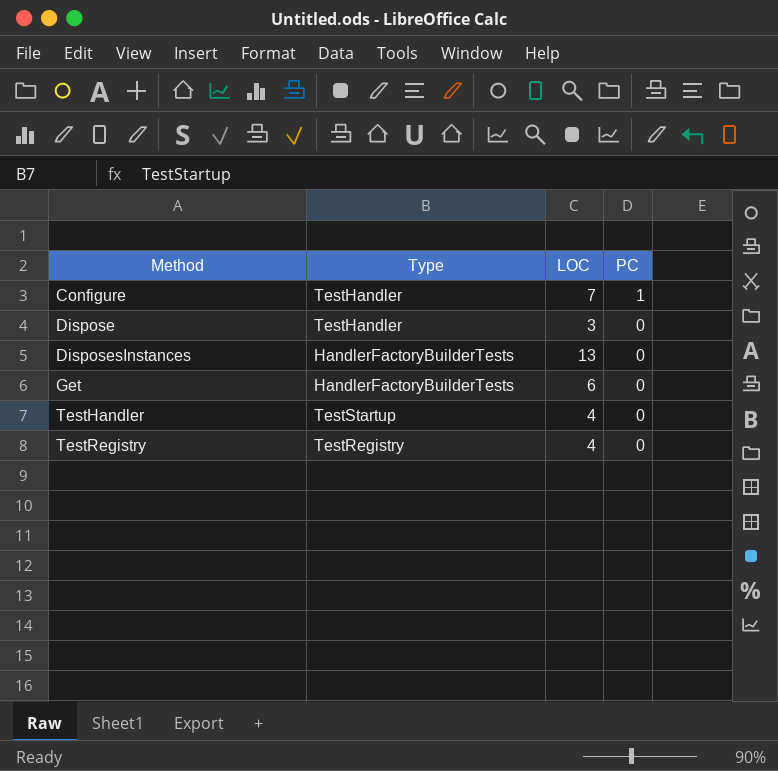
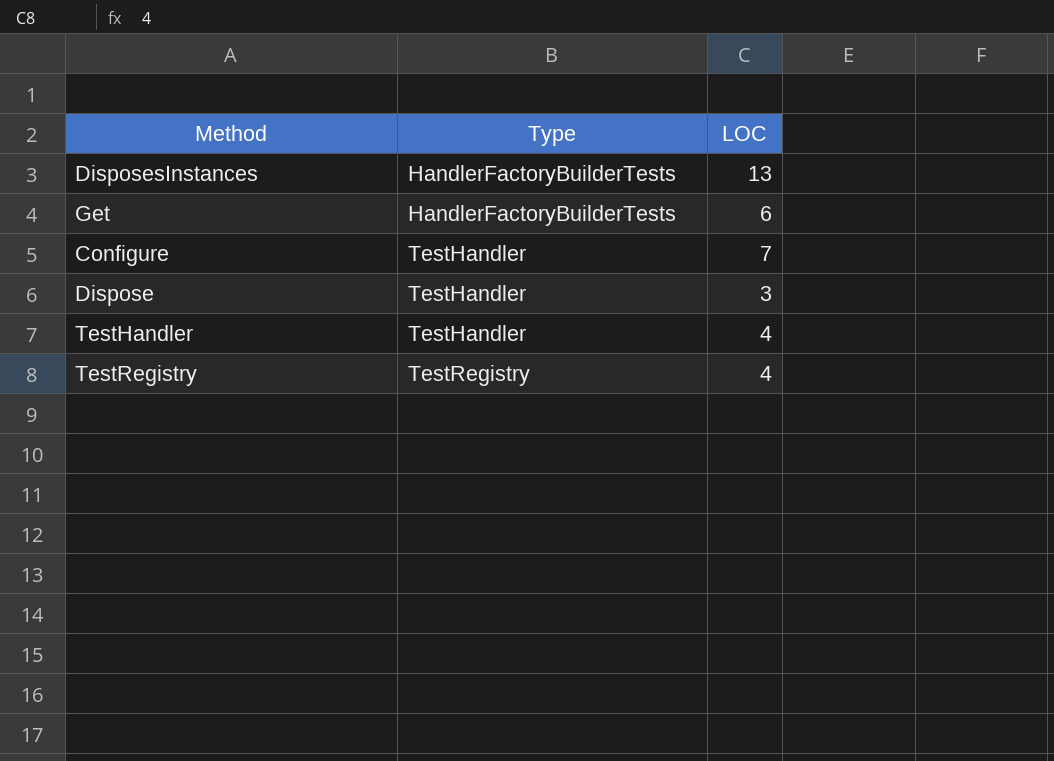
row order: Method ascending -> Type ascending
column PC | position: 4 -> none
TestHandler | Type: TestStartup -> TestHandler

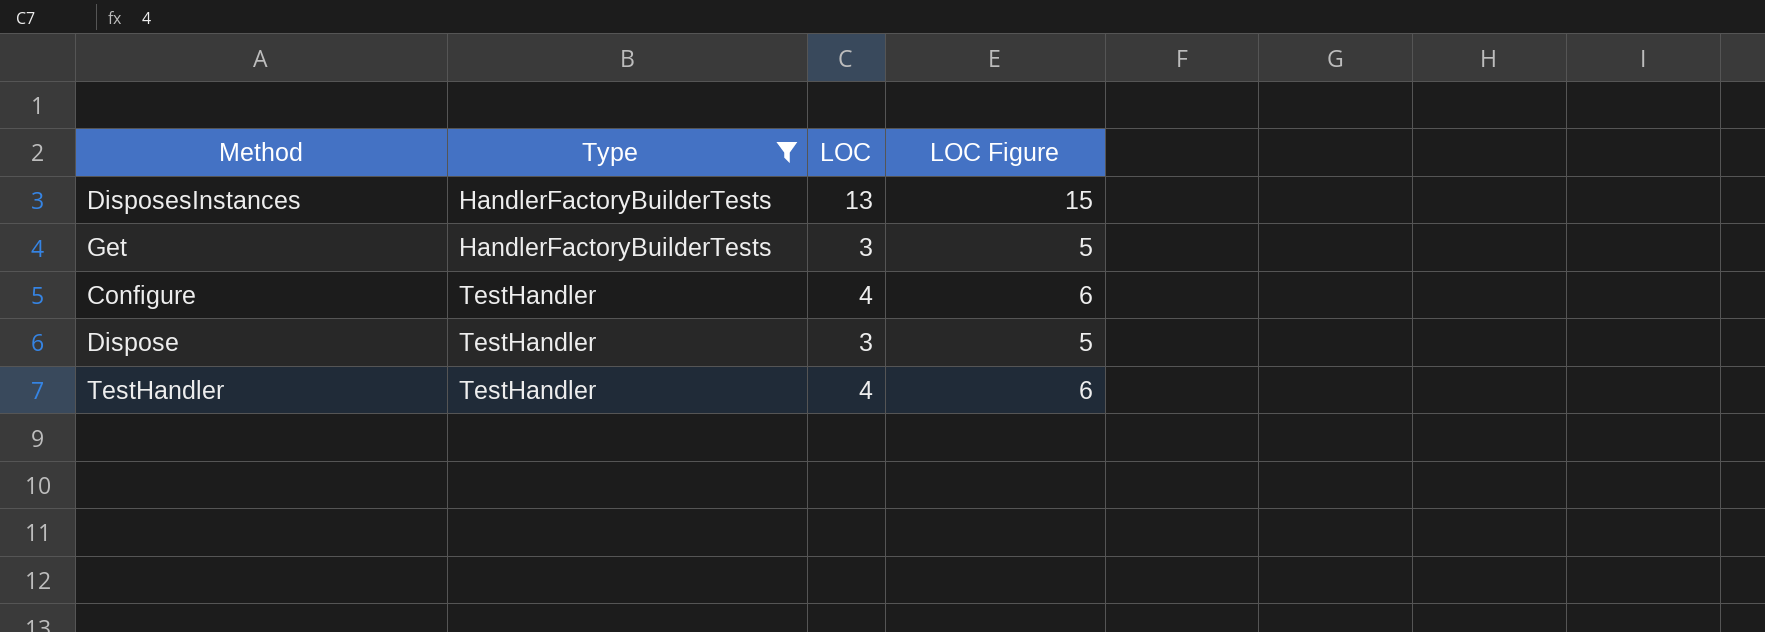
filter: none -> Type != TestRegistry
column LOC Figure | formula: none -> [LOC] + 2
Get | LOC: 6 -> 3
Configure | LOC: 7 -> 4

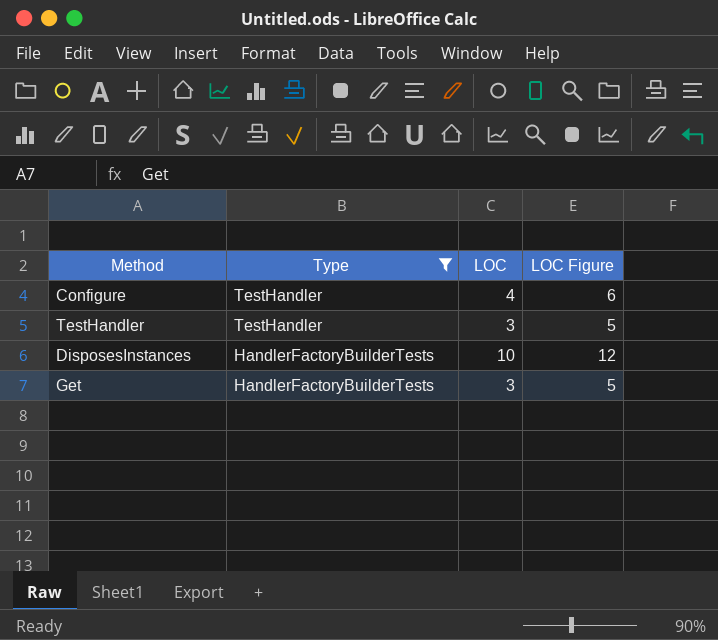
row order: Type ascending -> Type descending
row Dispose: TestHandler | 3 | 5 -> none
TestHandler | LOC: 4 -> 3
TestHandler | LOC Figure: 6 -> 5
DisposesInstances | LOC: 13 -> 10
DisposesInstances | LOC Figure: 15 -> 12

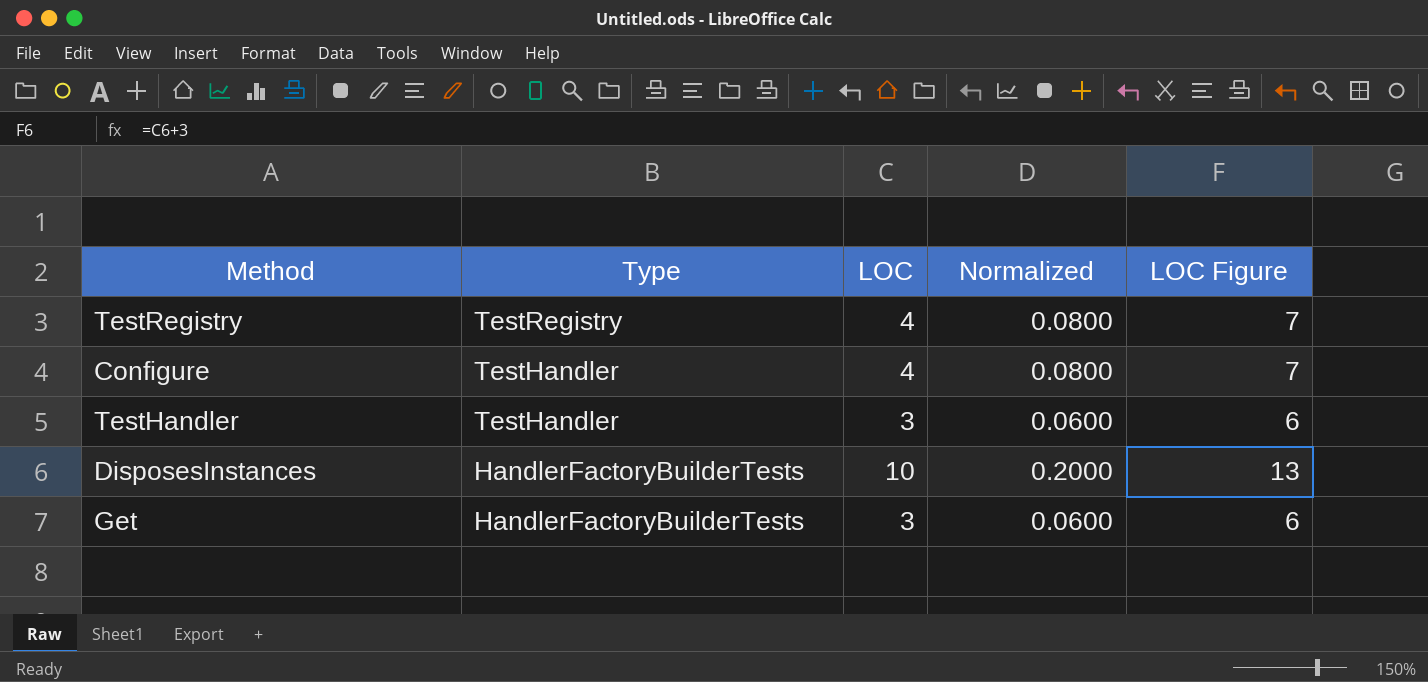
filter: Type != TestRegistry -> none
column Normalized | formula: none -> [LOC] * 0.02
column LOC Figure | formula: [LOC] + 2 -> [LOC] + 3

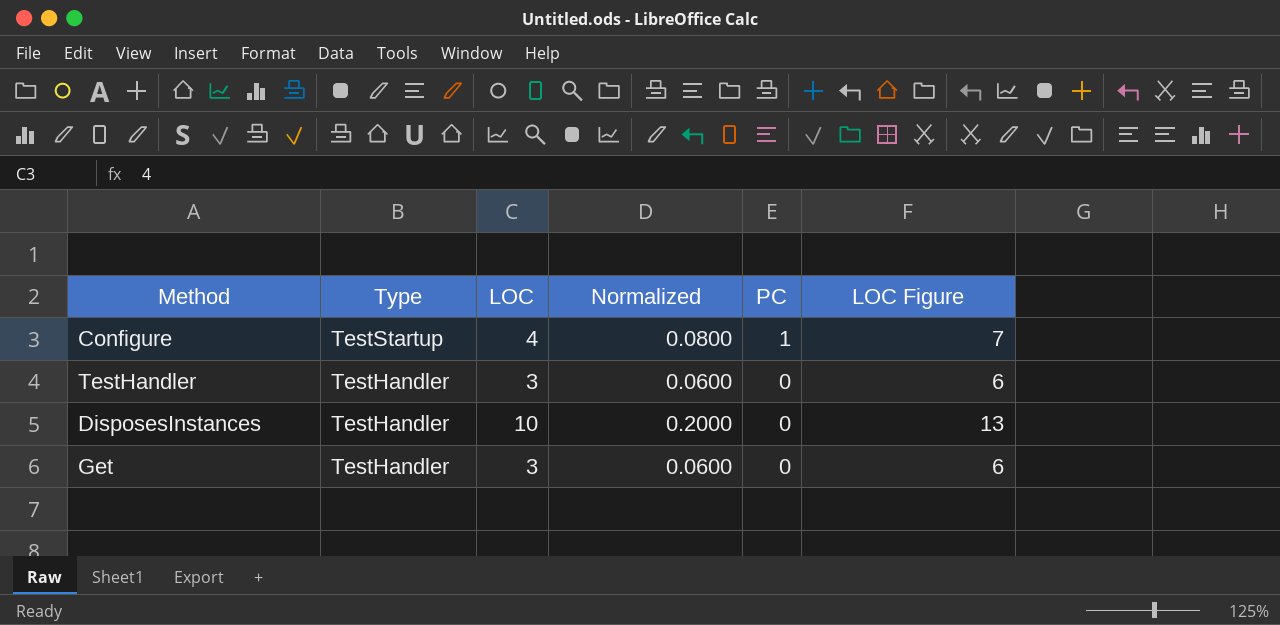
column PC | position: none -> 5
row TestRegistry: TestRegistry | 4 | 0.0800 | 7 -> none
Configure | Type: TestHandler -> TestStartup
DisposesInstances | Type: HandlerFactoryBuilderTests -> TestHandler
Get | Type: HandlerFactoryBuilderTests -> TestHandler

